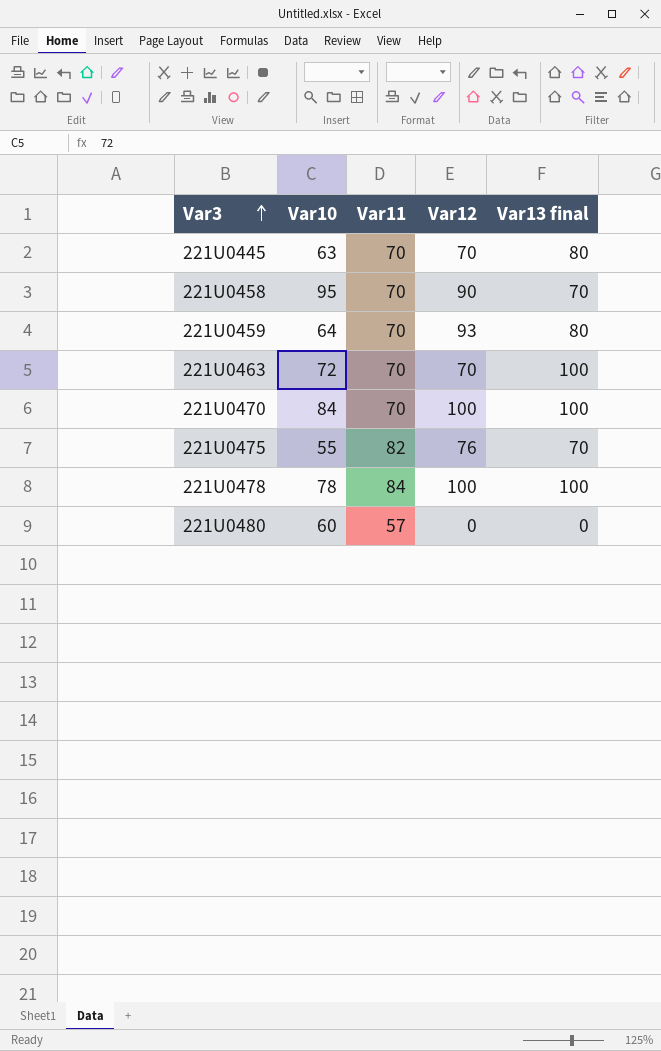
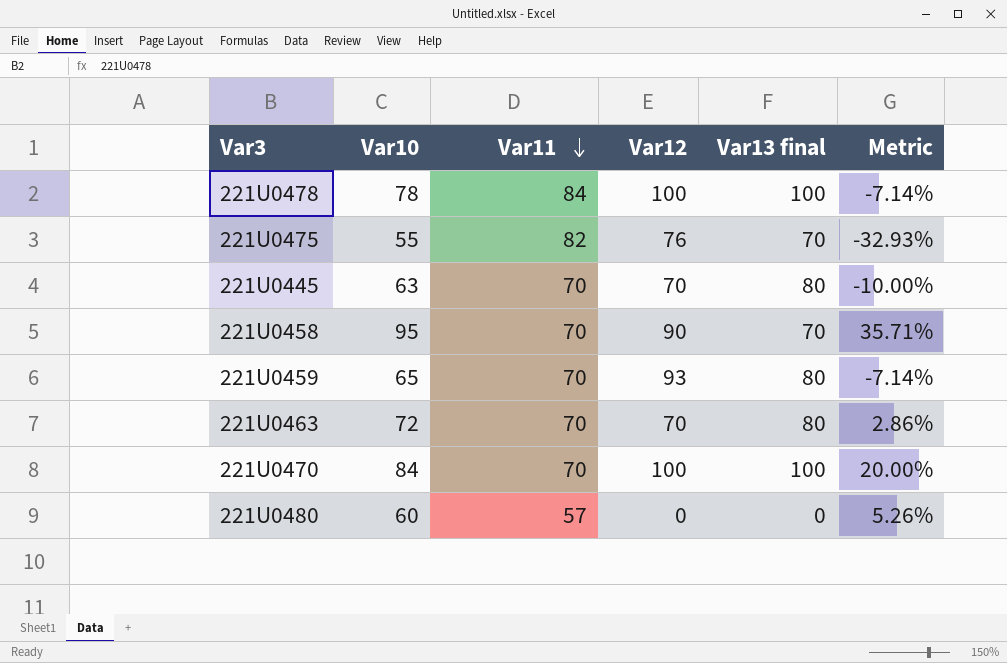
row order: Var3 ascending -> Var11 descending
column Metric | formula: none -> ([Var10] - [Var11]) / [Var11]
221U0459 | Var10: 64 -> 65
221U0463 | Var13 final: 100 -> 80

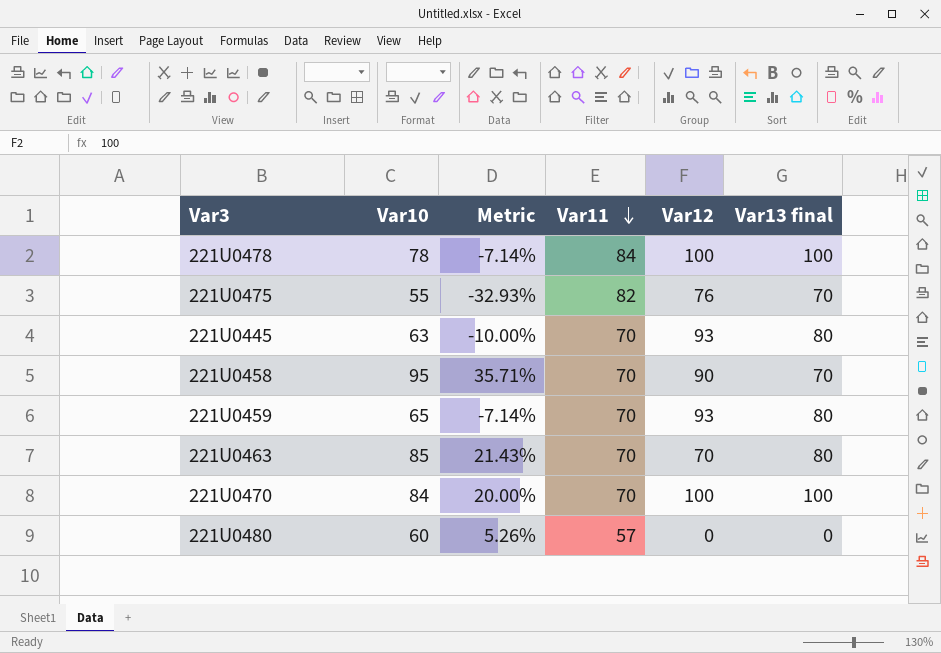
column Metric | position: 6 -> 3
221U0445 | Var12: 70 -> 93
221U0463 | Var10: 72 -> 85
221U0463 | Metric: 2.86% -> 21.43%

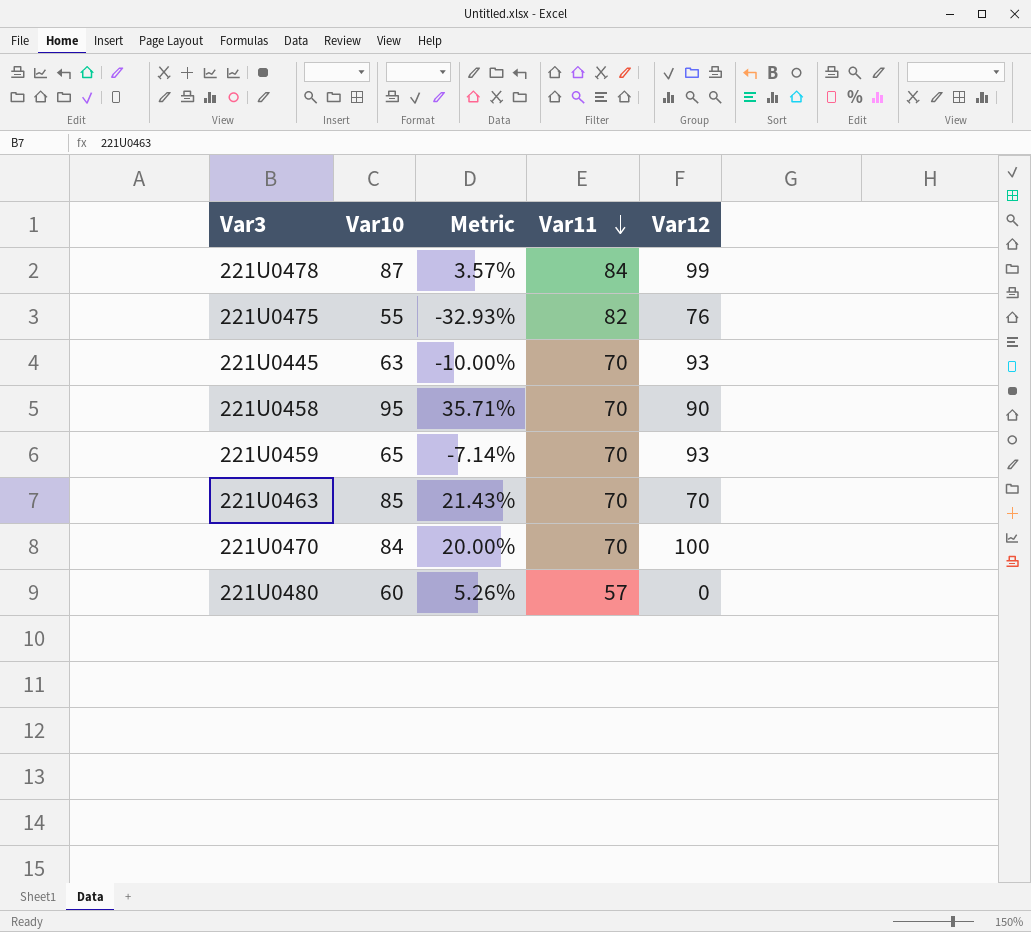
column Var13 final | position: 6 -> none
221U0478 | Var10: 78 -> 87
221U0478 | Metric: -7.14% -> 3.57%
221U0478 | Var12: 100 -> 99

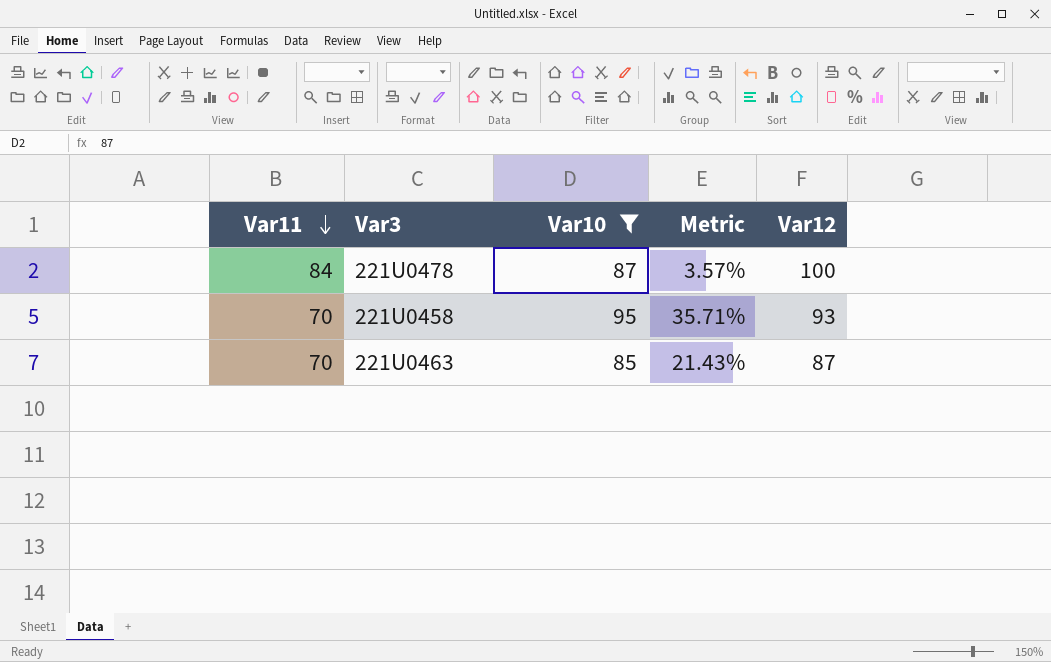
filter: none -> Var10 >= 85
column Var11 | position: 4 -> 1
221U0478 | Var12: 99 -> 100
221U0458 | Var12: 90 -> 93
221U0463 | Var12: 70 -> 87

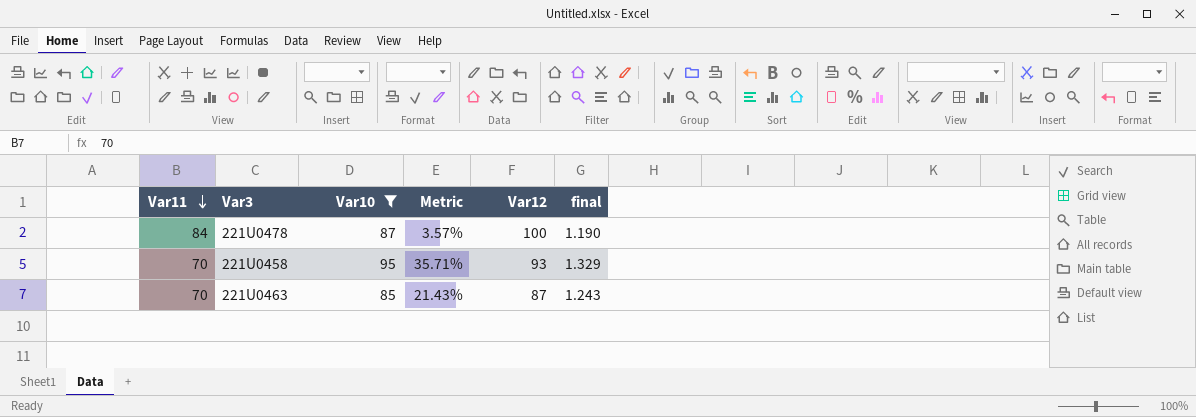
column final | formula: none -> [Var12] / [Var11]

